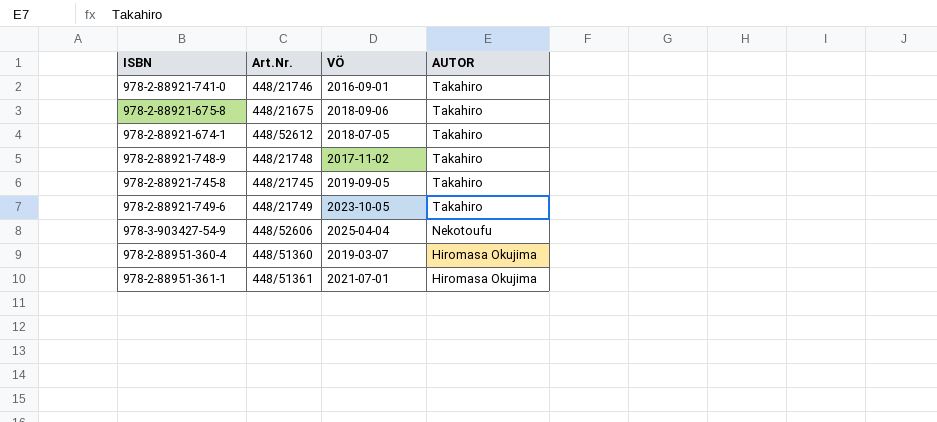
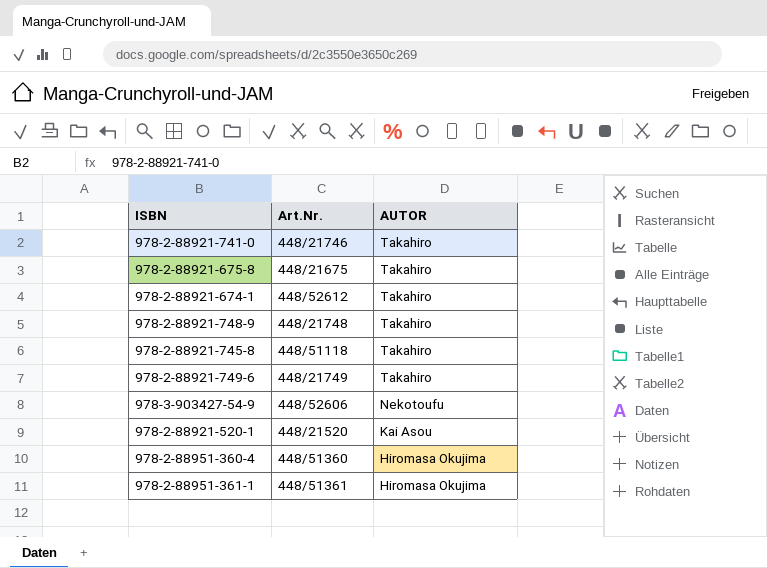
column VÖ | position: 3 -> none
978-2-88921-745-8 | Art.Nr.: 448/21745 -> 448/51118
row 978-2-88921-520-1: none -> 448/21520 | Kai Asou

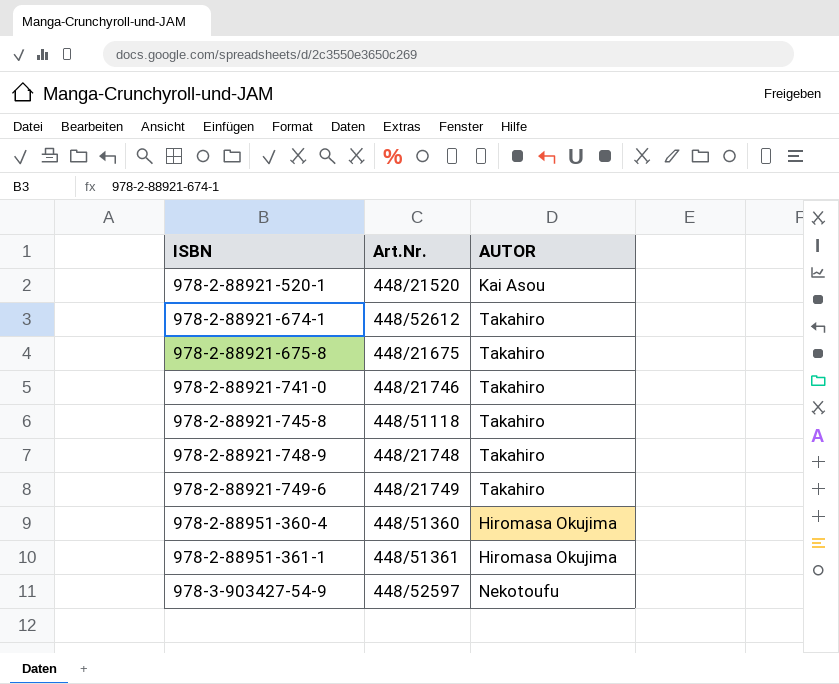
row order: AUTOR descending -> ISBN ascending
978-3-903427-54-9 | Art.Nr.: 448/52606 -> 448/52597

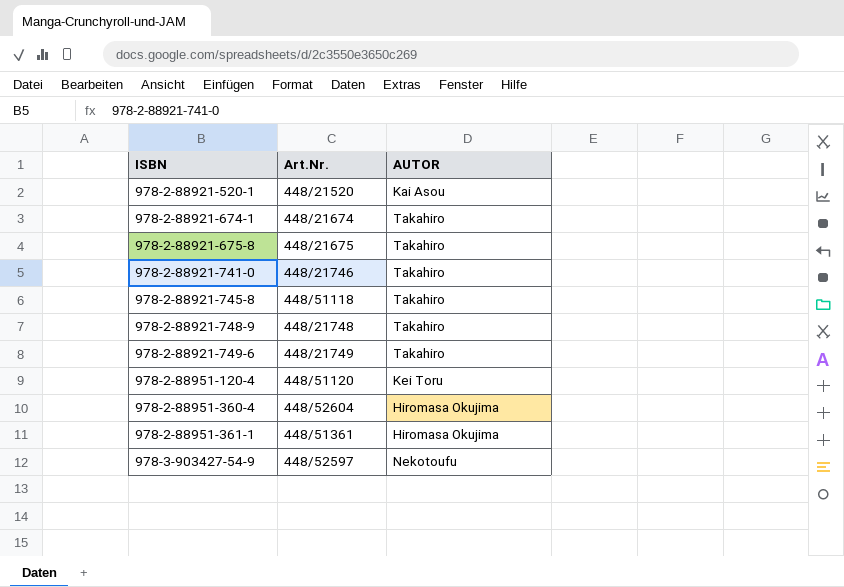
978-2-88921-674-1 | Art.Nr.: 448/52612 -> 448/21674
row 978-2-88951-120-4: none -> 448/51120 | Kei Toru
978-2-88951-360-4 | Art.Nr.: 448/51360 -> 448/52604

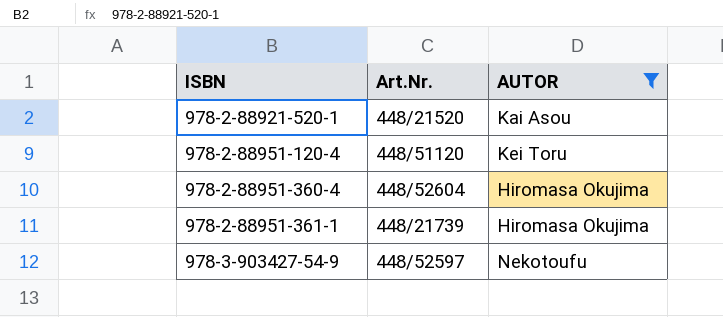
filter: none -> AUTOR != Takahiro
978-2-88951-361-1 | Art.Nr.: 448/51361 -> 448/21739

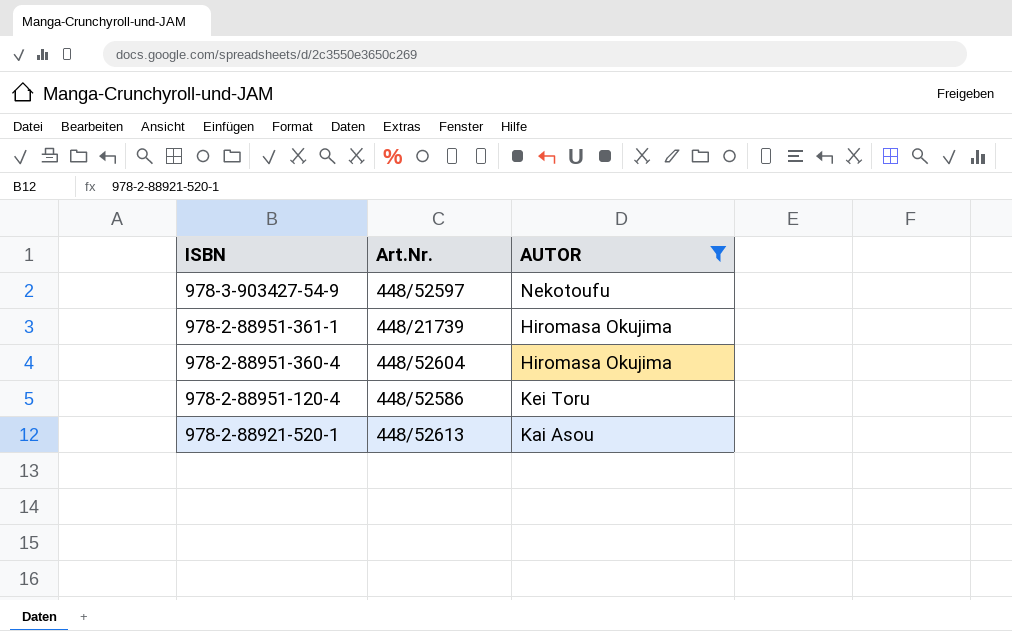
row order: ISBN ascending -> ISBN descending
978-2-88951-120-4 | Art.Nr.: 448/51120 -> 448/52586
978-2-88921-520-1 | Art.Nr.: 448/21520 -> 448/52613

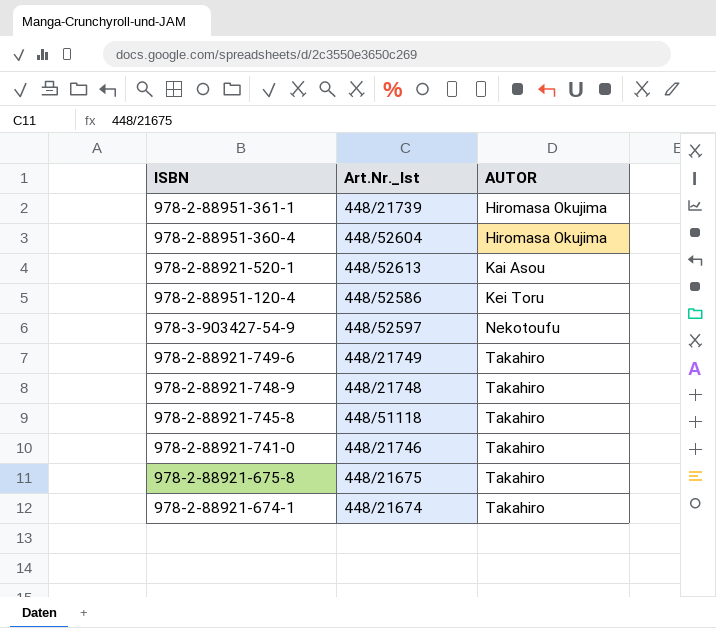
filter: AUTOR != Takahiro -> none
row order: ISBN descending -> AUTOR ascending
column name: Art.Nr. -> Art.Nr._Ist

